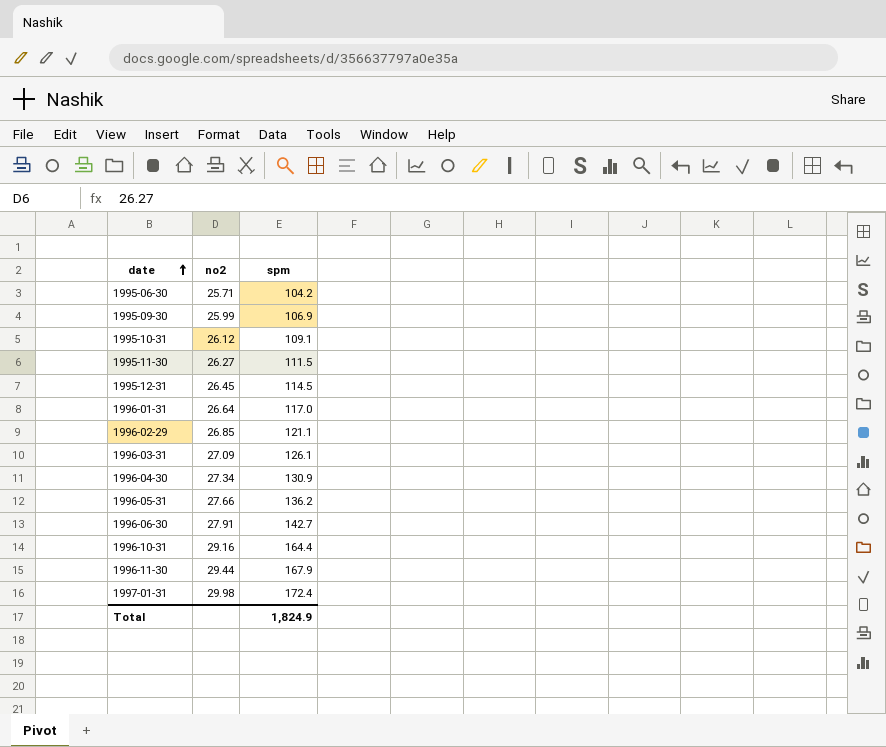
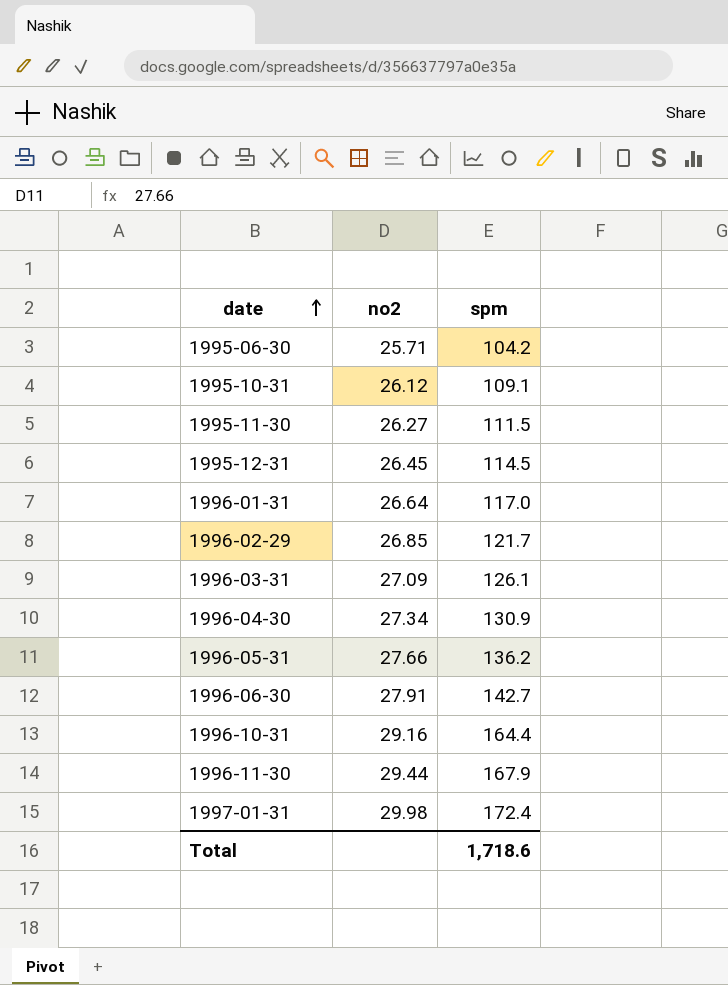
row 1995-09-30: 25.99 | 106.9 -> none
1996-02-29 | spm: 121.1 -> 121.7
Total | spm: 1,824.9 -> 1,718.6

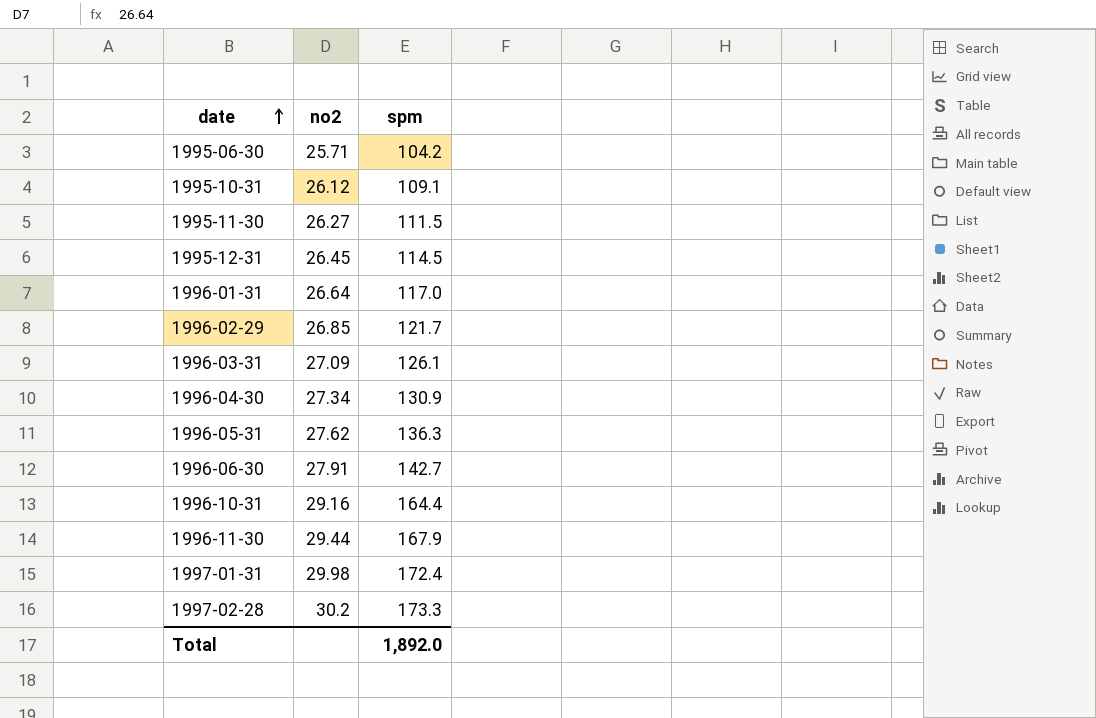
1996-05-31 | no2: 27.66 -> 27.62
1996-05-31 | spm: 136.2 -> 136.3
row 1997-02-28: none -> 30.2 | 173.3
Total | spm: 1,718.6 -> 1,892.0

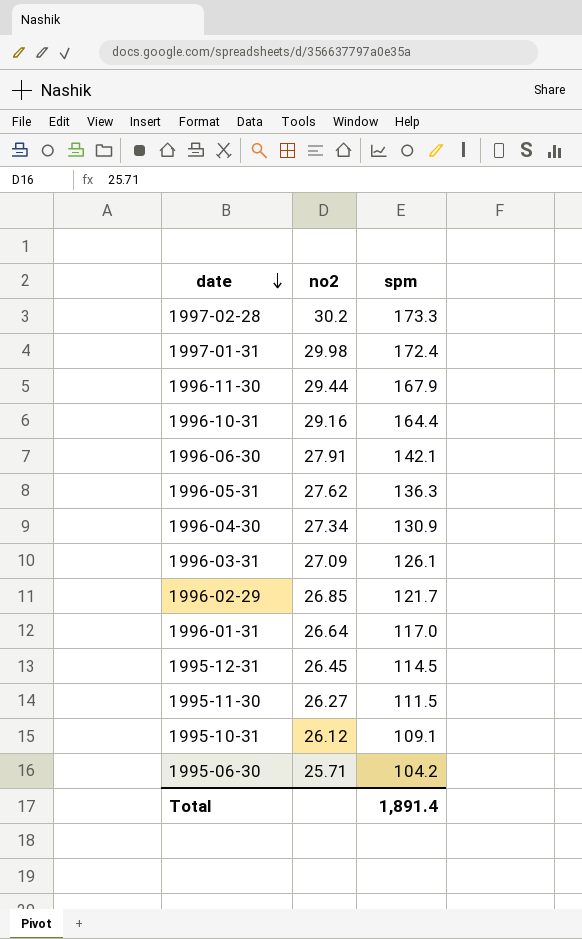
row order: date ascending -> date descending
1996-06-30 | spm: 142.7 -> 142.1
Total | spm: 1,892.0 -> 1,891.4

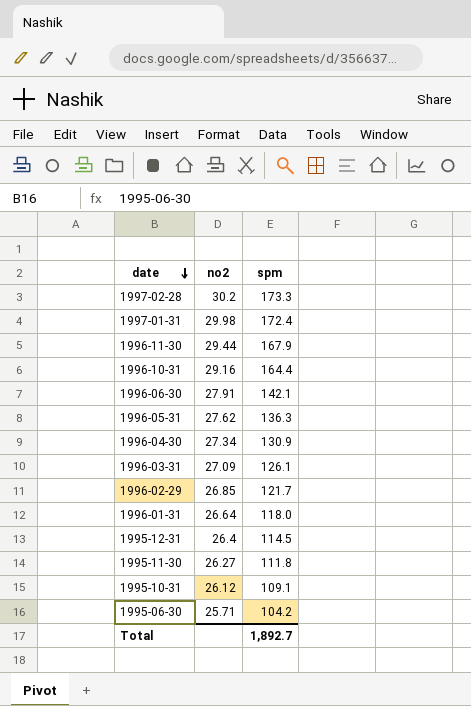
1996-01-31 | spm: 117.0 -> 118.0
1995-12-31 | no2: 26.45 -> 26.4
1995-11-30 | spm: 111.5 -> 111.8
Total | spm: 1,891.4 -> 1,892.7

